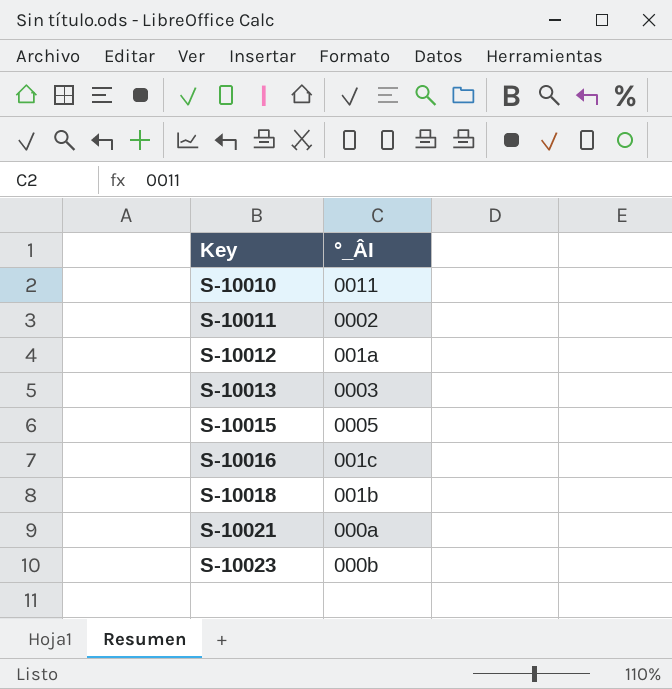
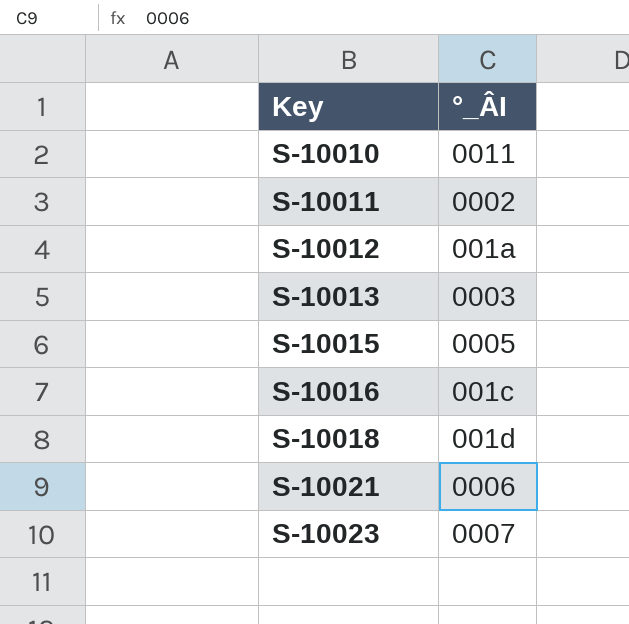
S-10018 | °_ÂI: 001b -> 001d
S-10021 | °_ÂI: 000a -> 0006
S-10023 | °_ÂI: 000b -> 0007

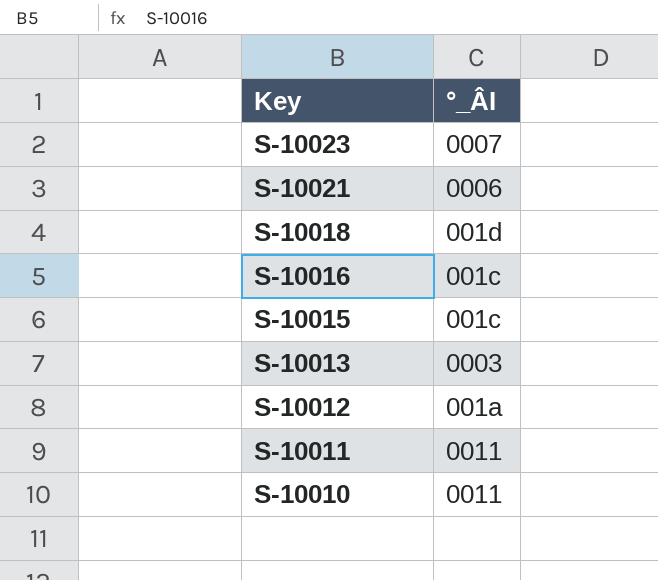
row order: Key ascending -> Key descending
S-10015 | °_ÂI: 0005 -> 001c
S-10011 | °_ÂI: 0002 -> 0011

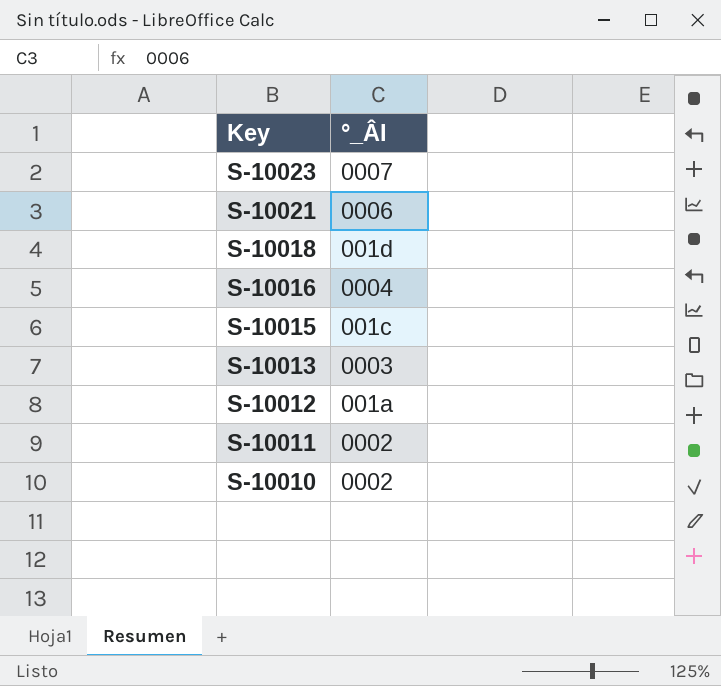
S-10016 | °_ÂI: 001c -> 0004
S-10011 | °_ÂI: 0011 -> 0002
S-10010 | °_ÂI: 0011 -> 0002

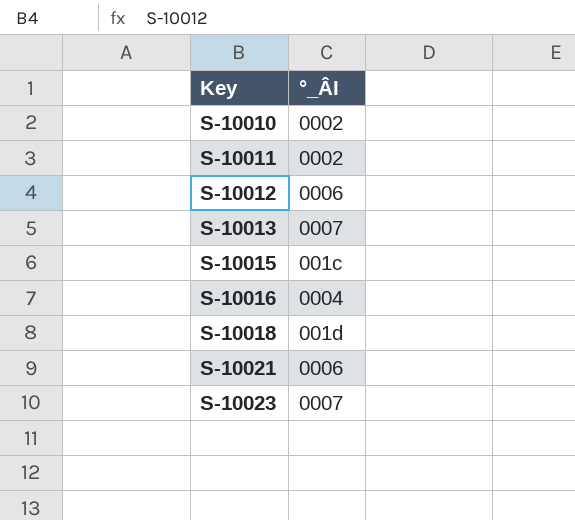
row order: Key descending -> Key ascending
S-10012 | °_ÂI: 001a -> 0006
S-10013 | °_ÂI: 0003 -> 0007

